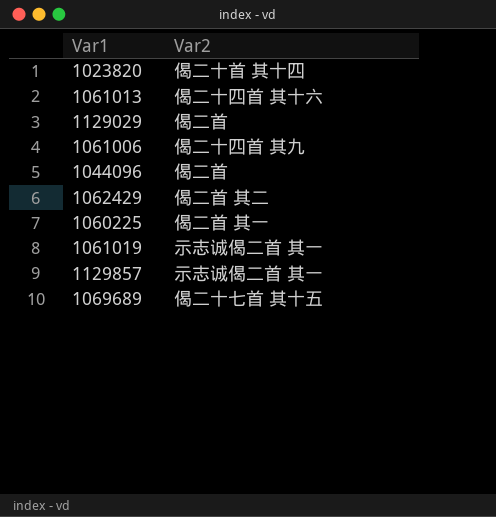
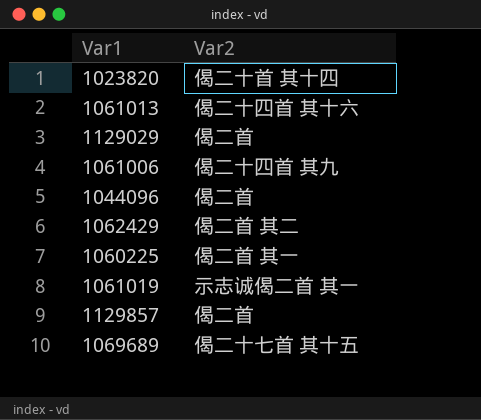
1129857 | Var2: 示志诚偈二首 其一 -> 偈二首

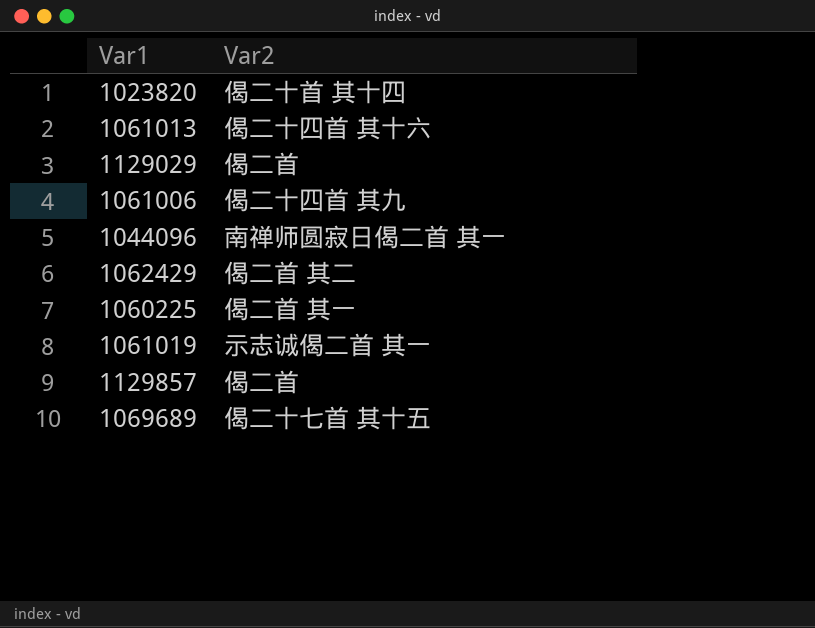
1044096 | Var2: 偈二首 -> 南禅师圆寂日偈二首 其一

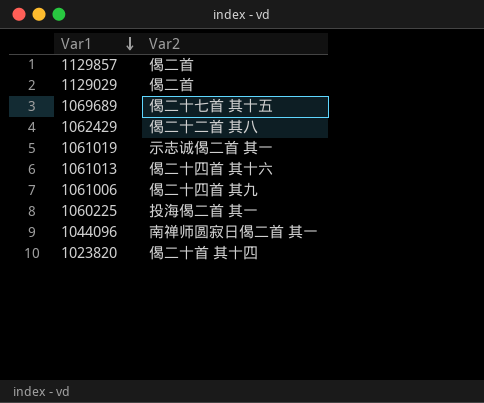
row order: none -> Var1 descending
1062429 | Var2: 偈二首 其二 -> 偈二十二首 其八
1060225 | Var2: 偈二首 其一 -> 投海偈二首 其一

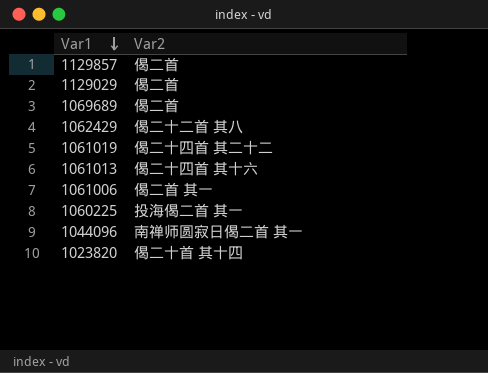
1069689 | Var2: 偈二十七首 其十五 -> 偈二首
1061019 | Var2: 示志诚偈二首 其一 -> 偈二十四首 其二十二
1061006 | Var2: 偈二十四首 其九 -> 偈二首 其一

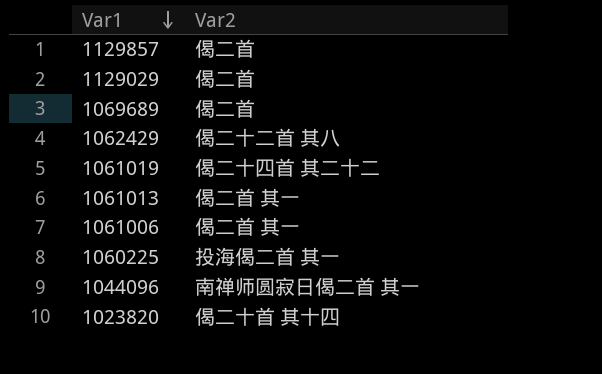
1061013 | Var2: 偈二十四首 其十六 -> 偈二首 其一

